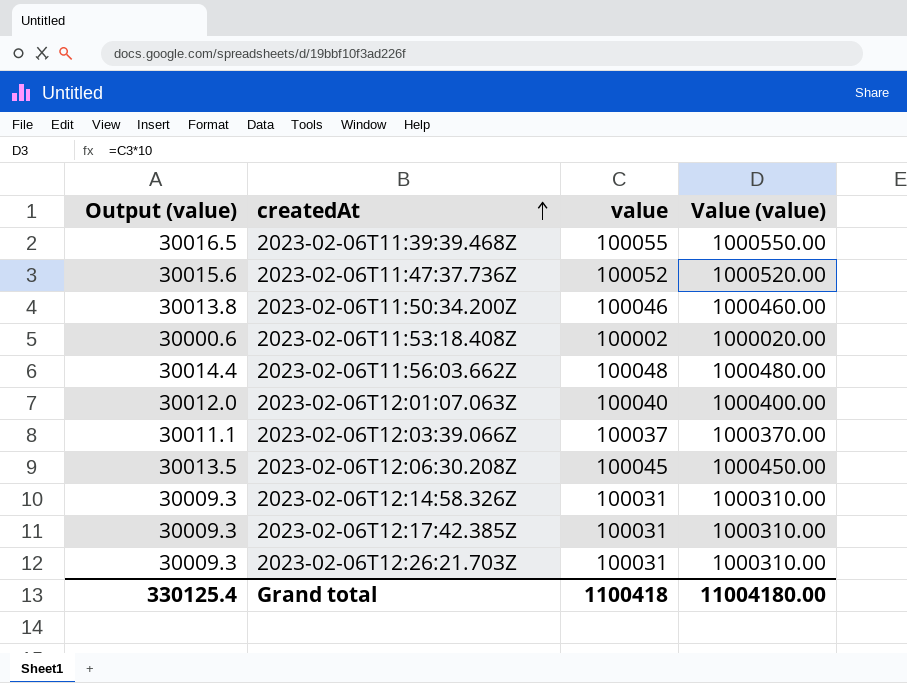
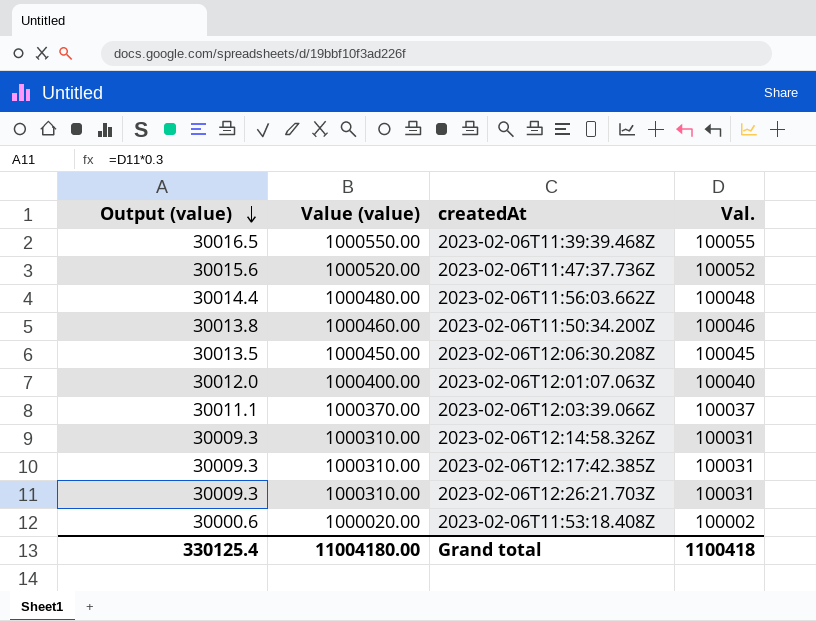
row order: createdAt ascending -> Output (value) descending
column Value (value) | position: 4 -> 2
column name: value -> Val.

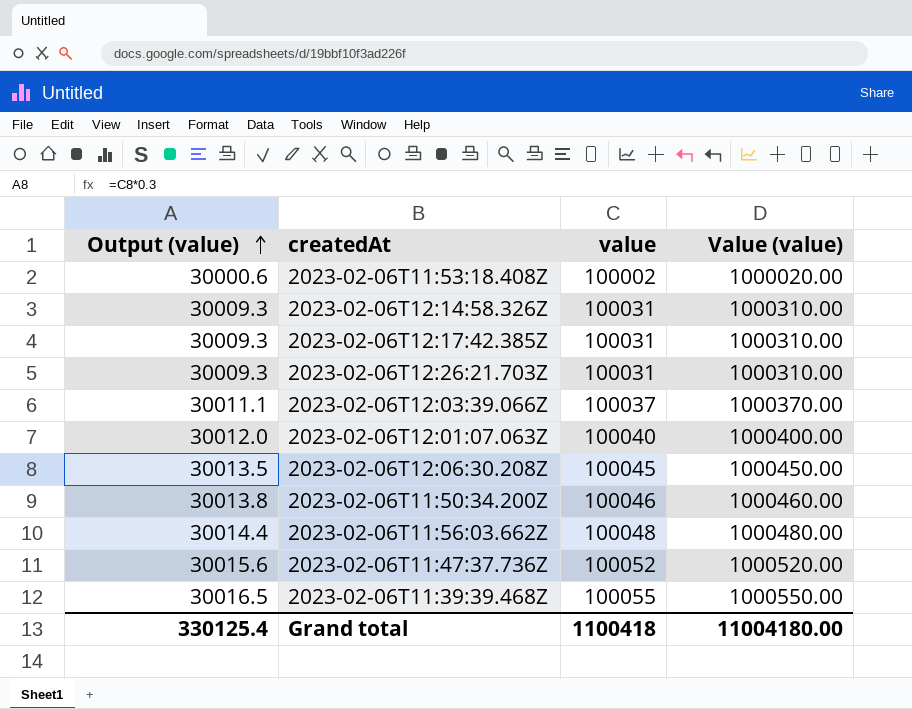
row order: Output (value) descending -> Output (value) ascending
column name: Val. -> value
column Value (value) | position: 2 -> 4

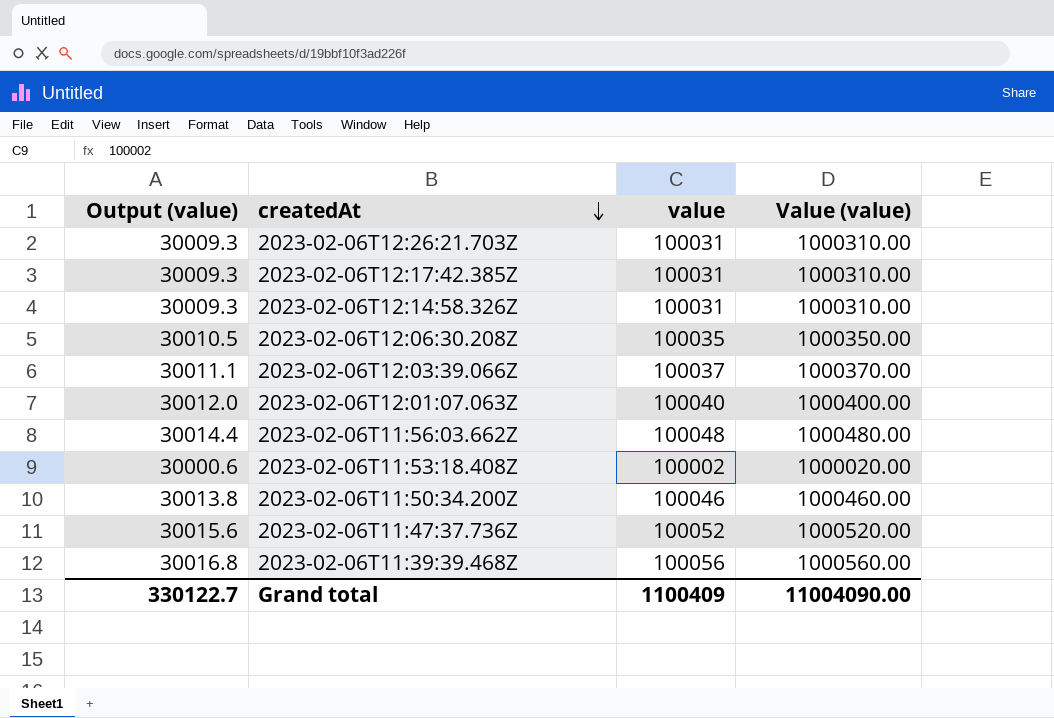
row order: Output (value) ascending -> createdAt descending
2023-02-06T12:06:30.208Z | Output (value): 30013.5 -> 30010.5
2023-02-06T12:06:30.208Z | value: 100045 -> 100035
2023-02-06T12:06:30.208Z | Value (value): 1000450.00 -> 1000350.00
2023-02-06T11:39:39.468Z | Output (value): 30016.5 -> 30016.8
2023-02-06T11:39:39.468Z | value: 100055 -> 100056
2023-02-06T11:39:39.468Z | Value (value): 1000550.00 -> 1000560.00
Grand total | Output (value): 330125.4 -> 330122.7
Grand total | value: 1100418 -> 1100409
Grand total | Value (value): 11004180.00 -> 11004090.00

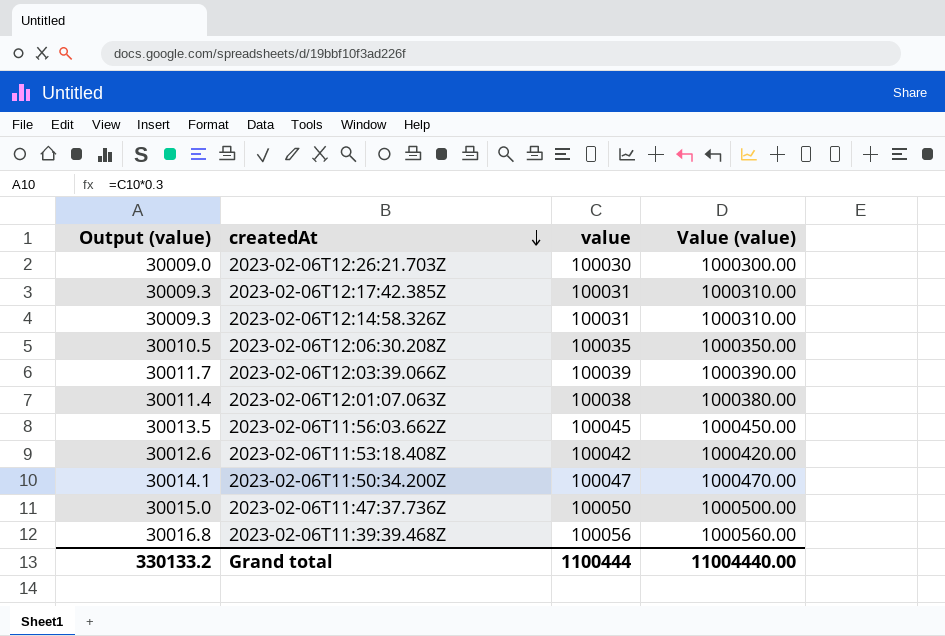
2023-02-06T12:26:21.703Z | Output (value): 30009.3 -> 30009.0
2023-02-06T12:26:21.703Z | value: 100031 -> 100030
2023-02-06T12:26:21.703Z | Value (value): 1000310.00 -> 1000300.00
2023-02-06T12:03:39.066Z | Output (value): 30011.1 -> 30011.7
2023-02-06T12:03:39.066Z | value: 100037 -> 100039
2023-02-06T12:03:39.066Z | Value (value): 1000370.00 -> 1000390.00
2023-02-06T12:01:07.063Z | Output (value): 30012.0 -> 30011.4
2023-02-06T12:01:07.063Z | value: 100040 -> 100038
2023-02-06T12:01:07.063Z | Value (value): 1000400.00 -> 1000380.00
2023-02-06T11:56:03.662Z | Output (value): 30014.4 -> 30013.5
2023-02-06T11:56:03.662Z | value: 100048 -> 100045
2023-02-06T11:56:03.662Z | Value (value): 1000480.00 -> 1000450.00
2023-02-06T11:53:18.408Z | Output (value): 30000.6 -> 30012.6
2023-02-06T11:53:18.408Z | value: 100002 -> 100042
2023-02-06T11:53:18.408Z | Value (value): 1000020.00 -> 1000420.00
2023-02-06T11:50:34.200Z | Output (value): 30013.8 -> 30014.1
2023-02-06T11:50:34.200Z | value: 100046 -> 100047
2023-02-06T11:50:34.200Z | Value (value): 1000460.00 -> 1000470.00
2023-02-06T11:47:37.736Z | Output (value): 30015.6 -> 30015.0
2023-02-06T11:47:37.736Z | value: 100052 -> 100050
2023-02-06T11:47:37.736Z | Value (value): 1000520.00 -> 1000500.00
Grand total | Output (value): 330122.7 -> 330133.2
Grand total | value: 1100409 -> 1100444
Grand total | Value (value): 11004090.00 -> 11004440.00

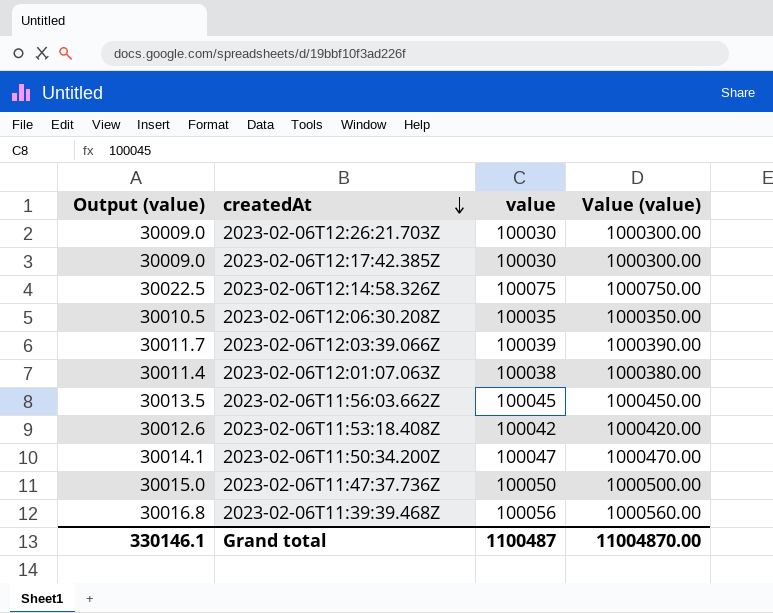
2023-02-06T12:17:42.385Z | Output (value): 30009.3 -> 30009.0
2023-02-06T12:17:42.385Z | value: 100031 -> 100030
2023-02-06T12:17:42.385Z | Value (value): 1000310.00 -> 1000300.00
2023-02-06T12:14:58.326Z | Output (value): 30009.3 -> 30022.5
2023-02-06T12:14:58.326Z | value: 100031 -> 100075
2023-02-06T12:14:58.326Z | Value (value): 1000310.00 -> 1000750.00
Grand total | Output (value): 330133.2 -> 330146.1
Grand total | value: 1100444 -> 1100487
Grand total | Value (value): 11004440.00 -> 11004870.00

